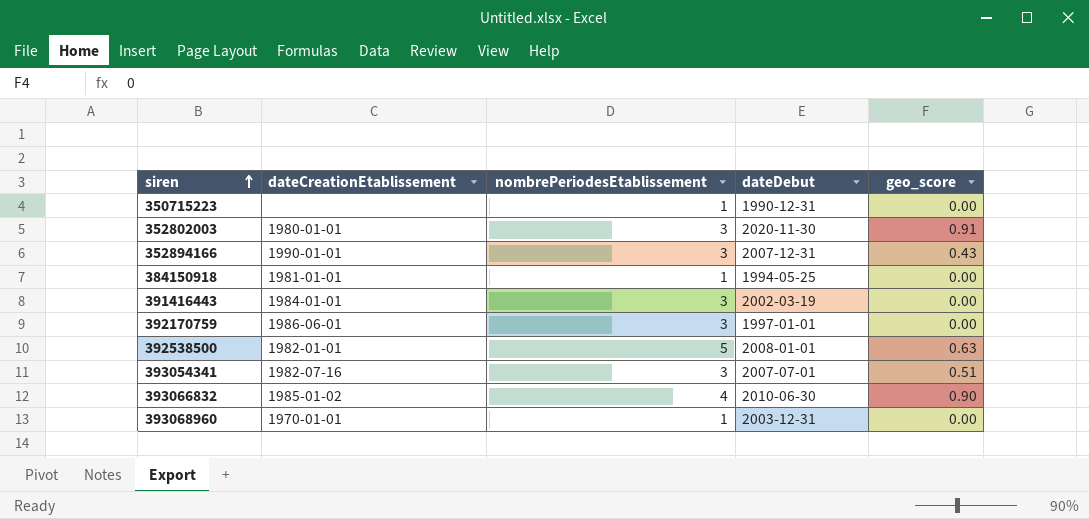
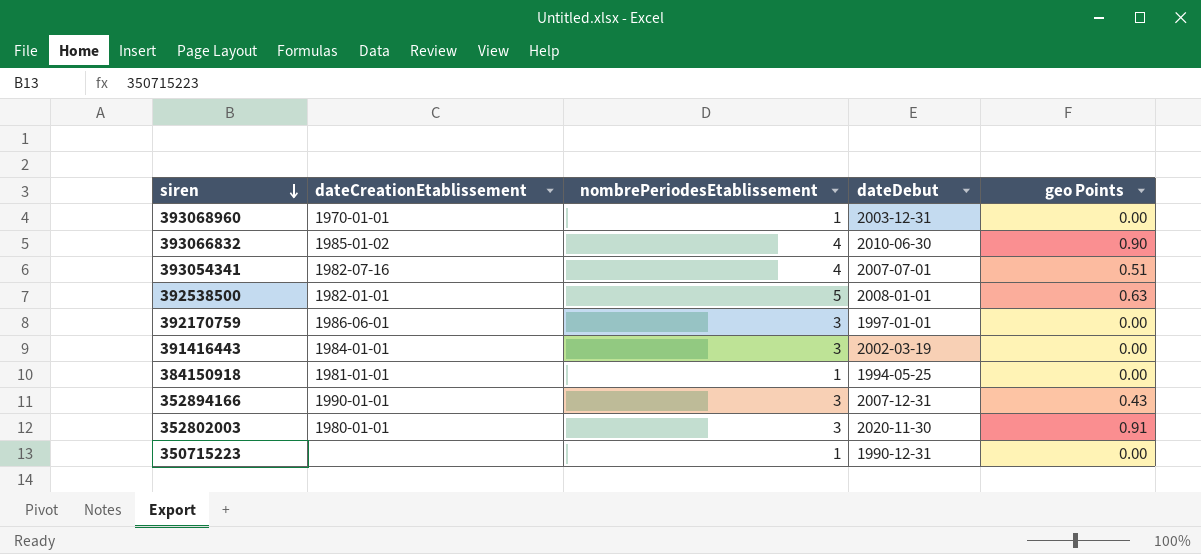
row order: siren ascending -> siren descending
column name: geo_score -> geo Points
393054341 | nombrePeriodesEtablissement: 3 -> 4

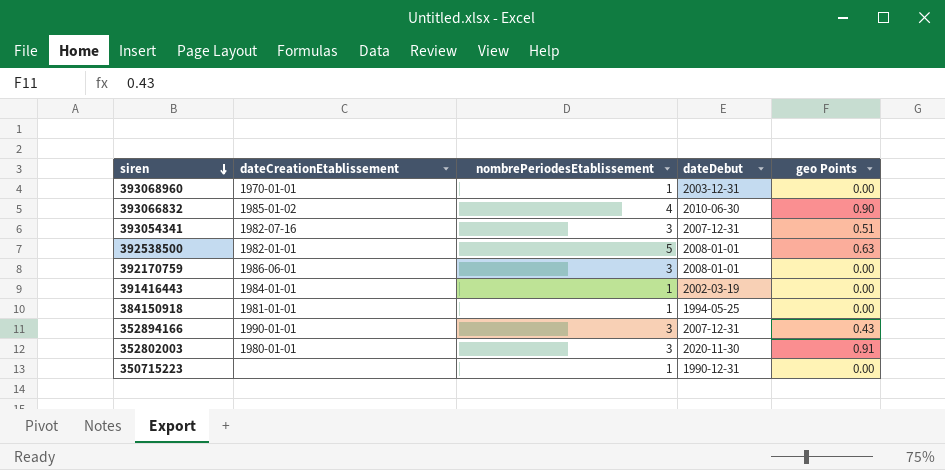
393054341 | nombrePeriodesEtablissement: 4 -> 3
393054341 | dateDebut: 2007-07-01 -> 2007-12-31
392170759 | dateDebut: 1997-01-01 -> 2008-01-01
391416443 | nombrePeriodesEtablissement: 3 -> 1

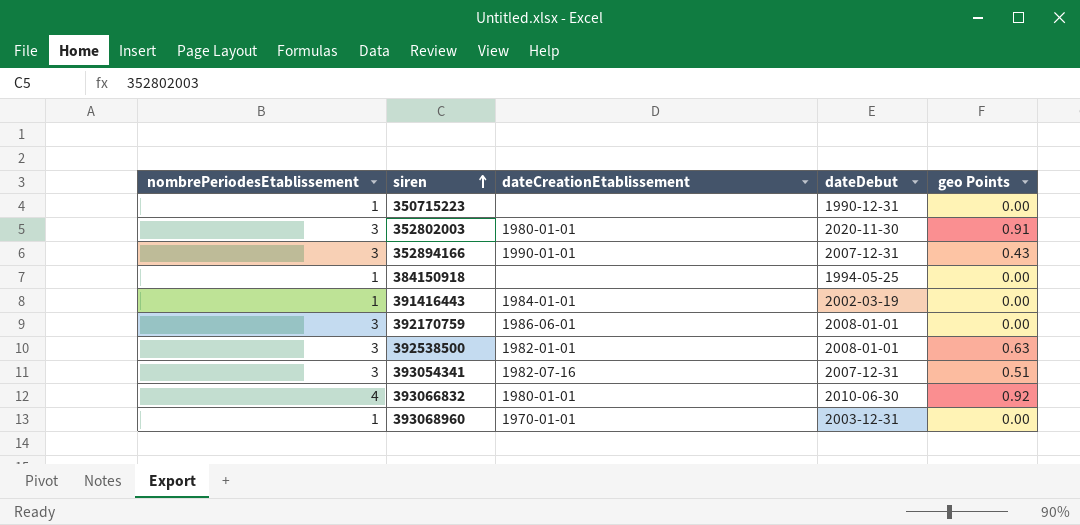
row order: siren descending -> siren ascending
column nombrePeriodesEtablissement | position: 3 -> 1
384150918 | dateCreationEtablissement: 1981-01-01 -> none
392538500 | nombrePeriodesEtablissement: 5 -> 3
393066832 | dateCreationEtablissement: 1985-01-02 -> 1980-01-01
393066832 | geo Points: 0.90 -> 0.92

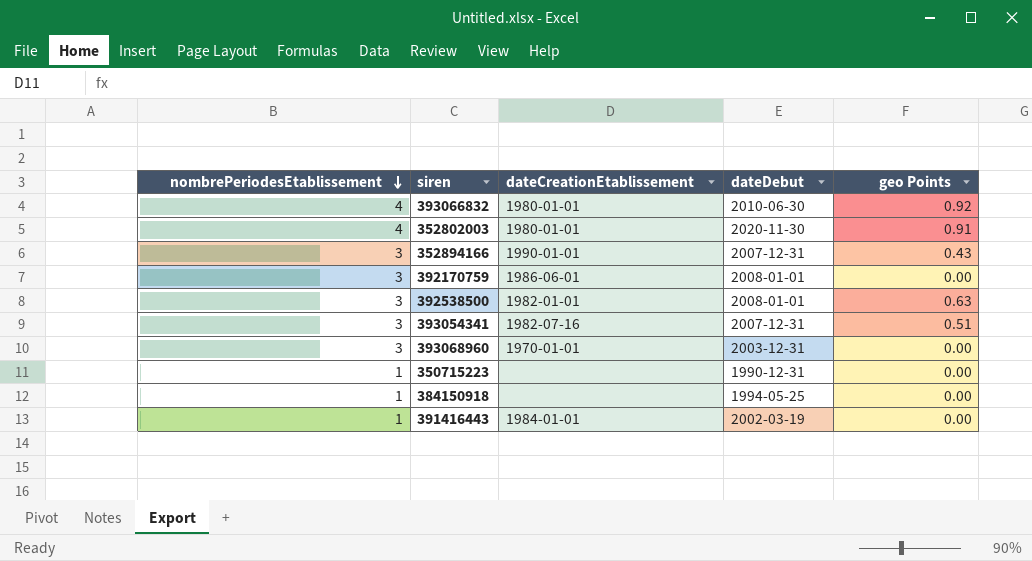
row order: siren ascending -> nombrePeriodesEtablissement descending
352802003 | nombrePeriodesEtablissement: 3 -> 4
393068960 | nombrePeriodesEtablissement: 1 -> 3

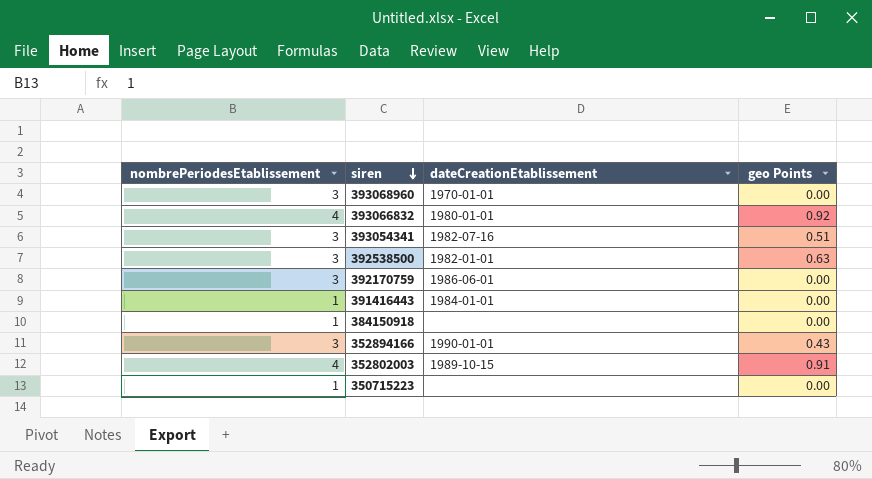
row order: nombrePeriodesEtablissement descending -> siren descending
column dateDebut | position: 4 -> none
352802003 | dateCreationEtablissement: 1980-01-01 -> 1989-10-15

